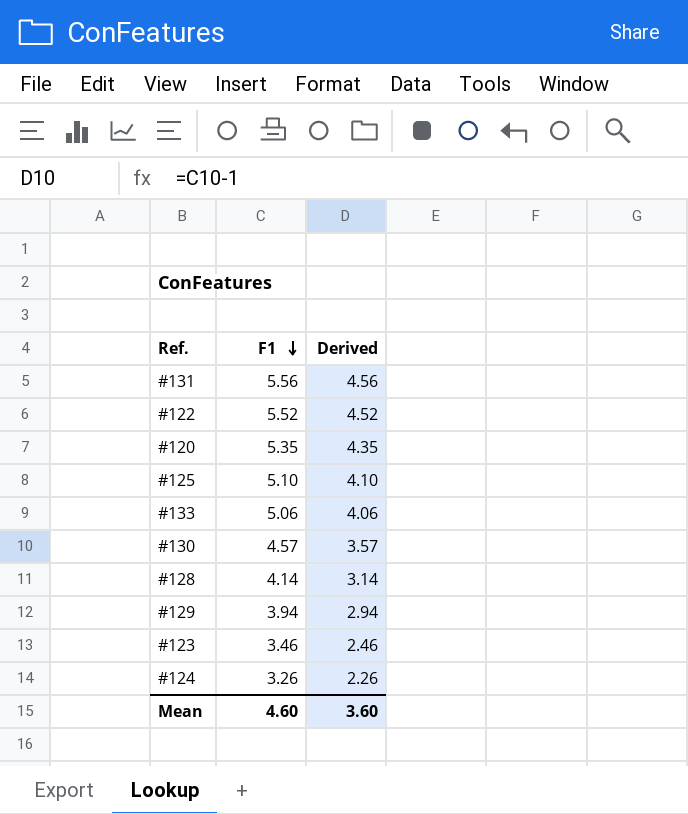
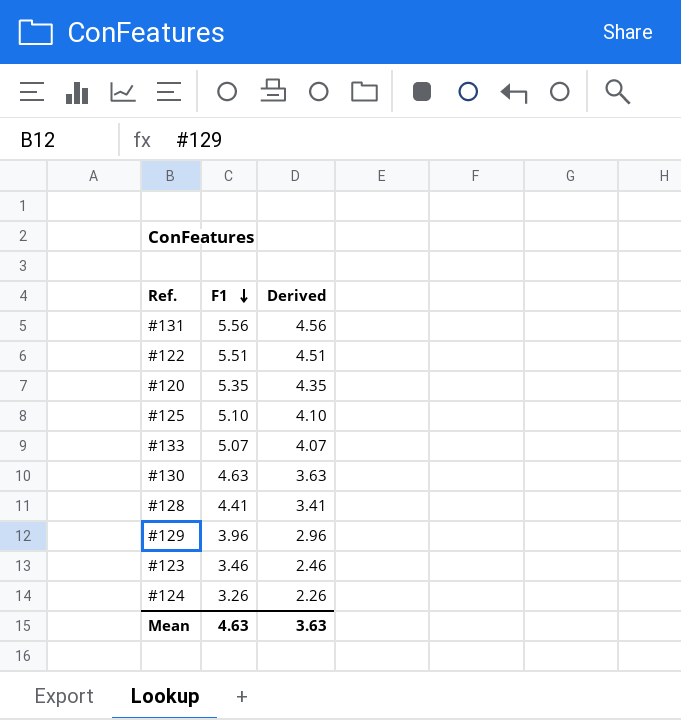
#122 | F1: 5.52 -> 5.51
#122 | Derived: 4.52 -> 4.51
#133 | F1: 5.06 -> 5.07
#133 | Derived: 4.06 -> 4.07
#130 | F1: 4.57 -> 4.63
#130 | Derived: 3.57 -> 3.63
#128 | F1: 4.14 -> 4.41
#128 | Derived: 3.14 -> 3.41
#129 | F1: 3.94 -> 3.96
#129 | Derived: 2.94 -> 2.96
Mean | F1: 4.60 -> 4.63
Mean | Derived: 3.60 -> 3.63

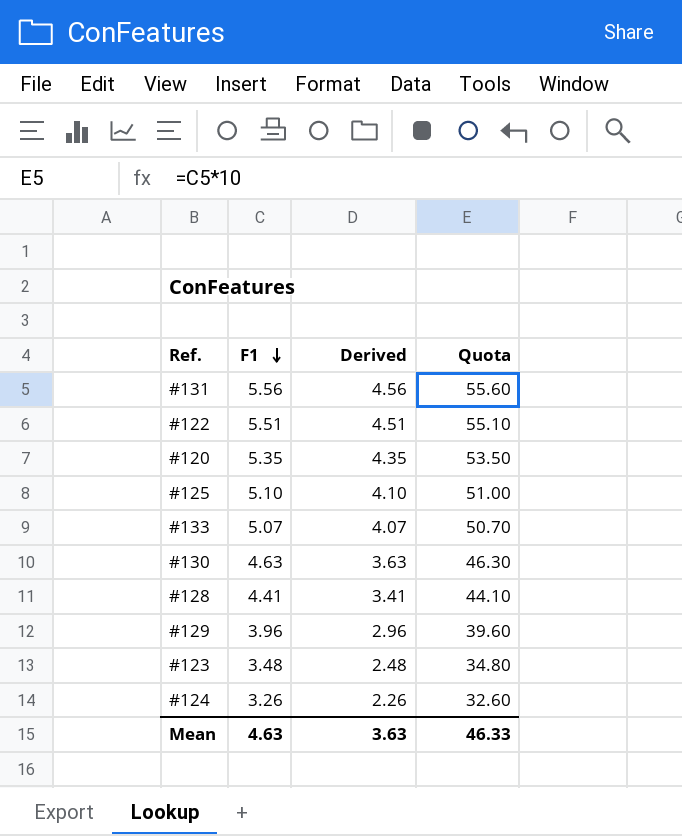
column Quota | formula: none -> [F1] * 10
#123 | F1: 3.46 -> 3.48
#123 | Derived: 2.46 -> 2.48

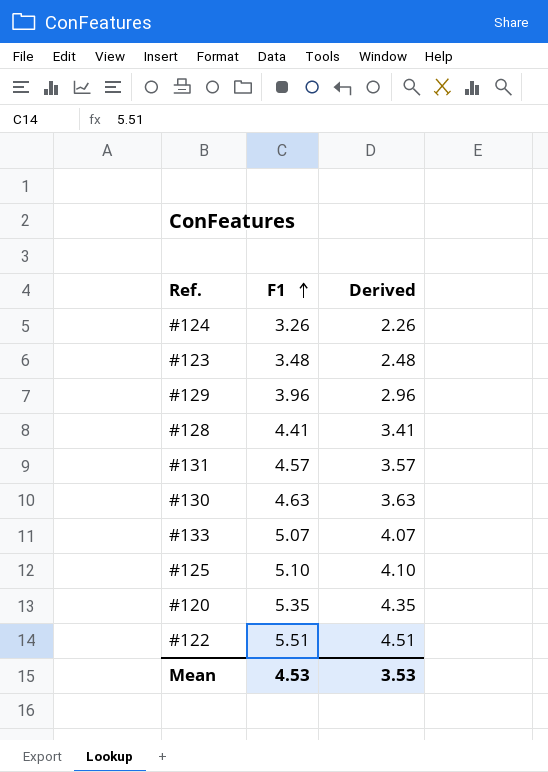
row order: F1 descending -> F1 ascending
column Quota | formula: [F1] * 10 -> none
#131 | F1: 5.56 -> 4.57
#131 | Derived: 4.56 -> 3.57
Mean | F1: 4.63 -> 4.53
Mean | Derived: 3.63 -> 3.53

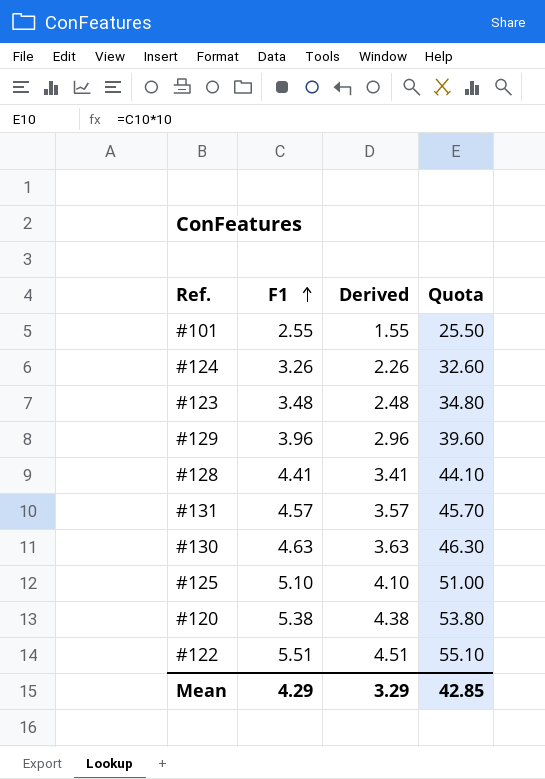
column Quota | formula: none -> [F1] * 10
row #133: 5.07 | 4.07 -> none
row #101: none -> 2.55 | 1.55 | 25.50
#120 | F1: 5.35 -> 5.38
#120 | Derived: 4.35 -> 4.38
Mean | F1: 4.53 -> 4.29
Mean | Derived: 3.53 -> 3.29

